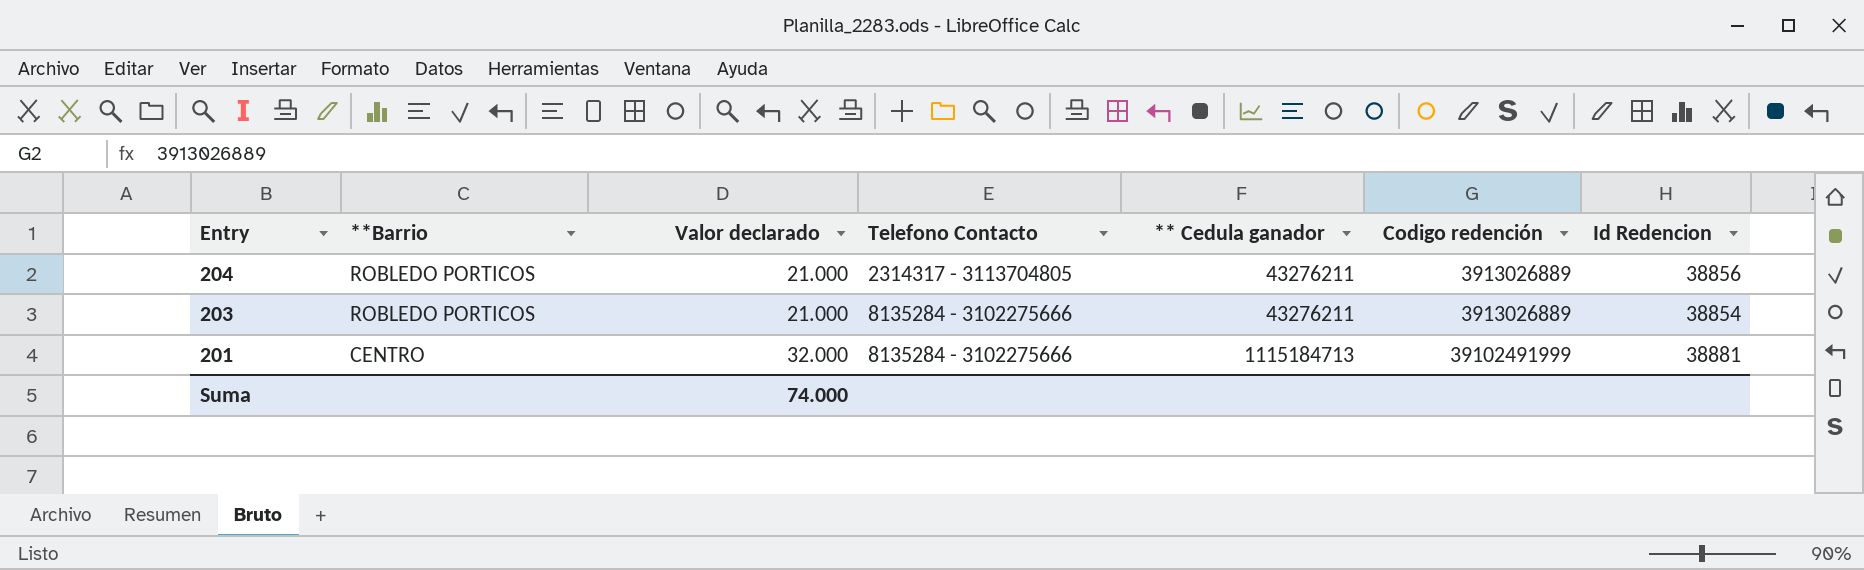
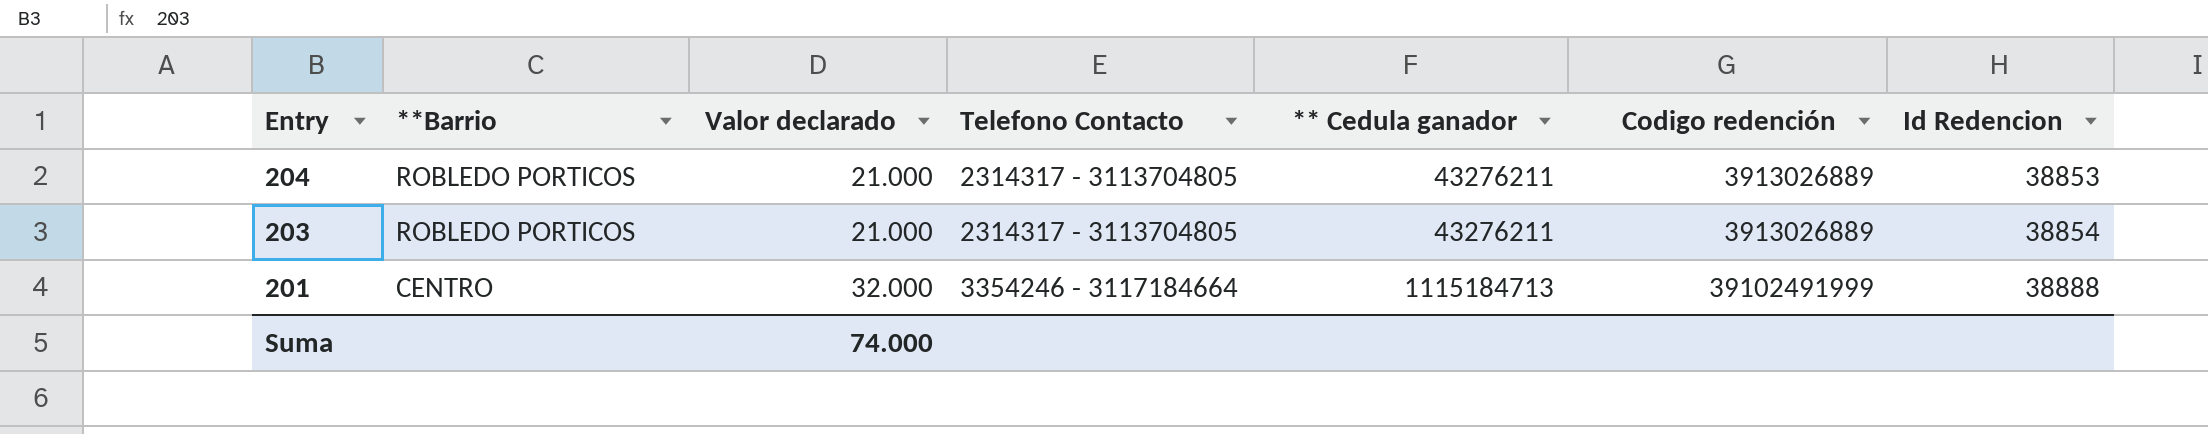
204 | Id Redencion: 38856 -> 38853
203 | Telefono Contacto: 8135284 - 3102275666 -> 2314317 - 3113704805
201 | Telefono Contacto: 8135284 - 3102275666 -> 3354246 - 3117184664
201 | Id Redencion: 38881 -> 38888

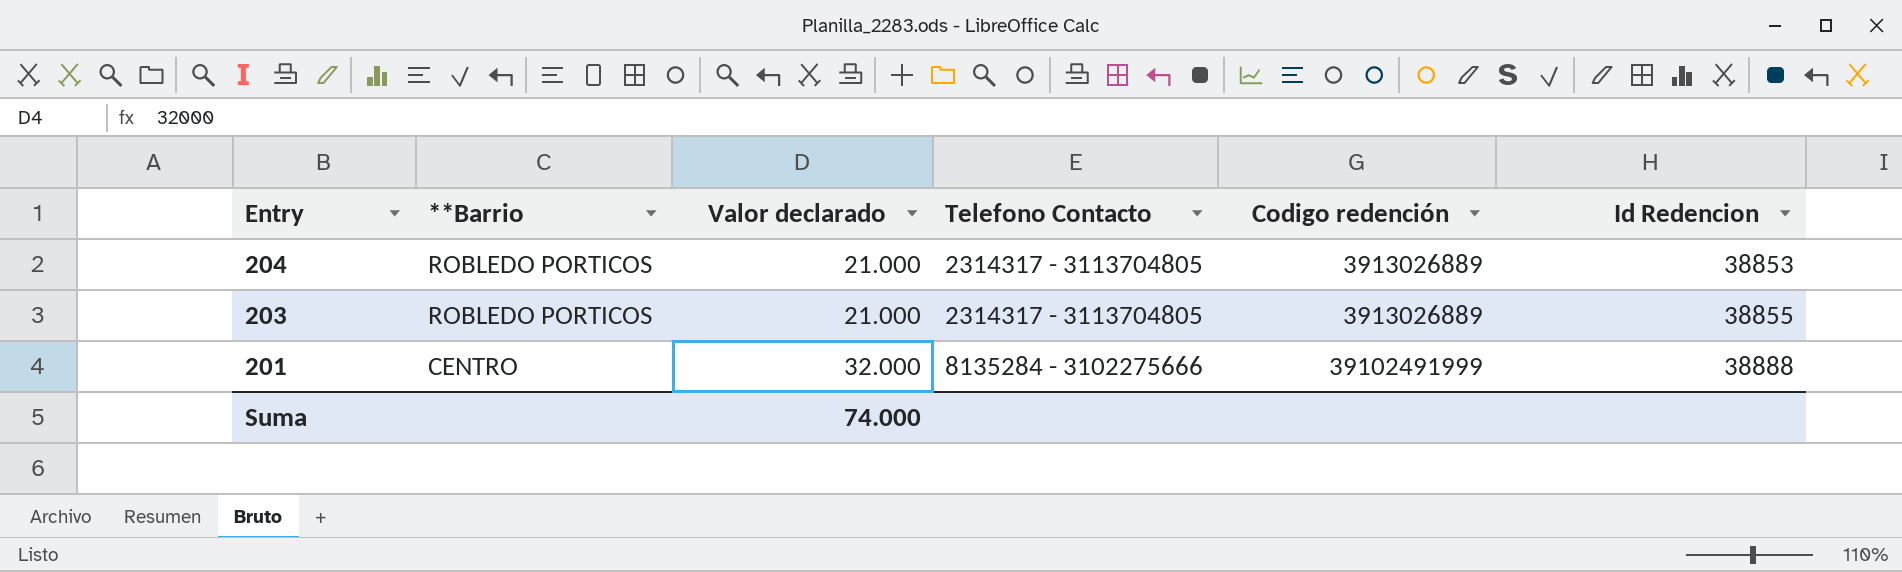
column ** Cedula ganador | position: 5 -> none
203 | Id Redencion: 38854 -> 38855
201 | Telefono Contacto: 3354246 - 3117184664 -> 8135284 - 3102275666

